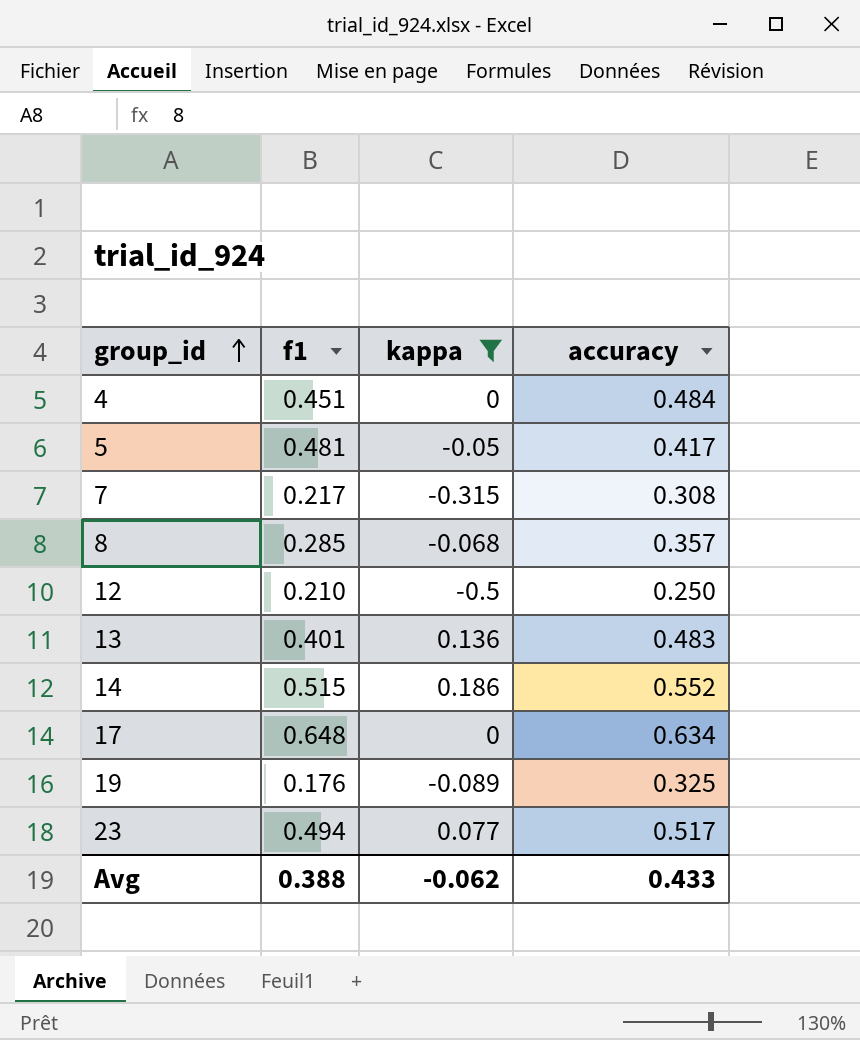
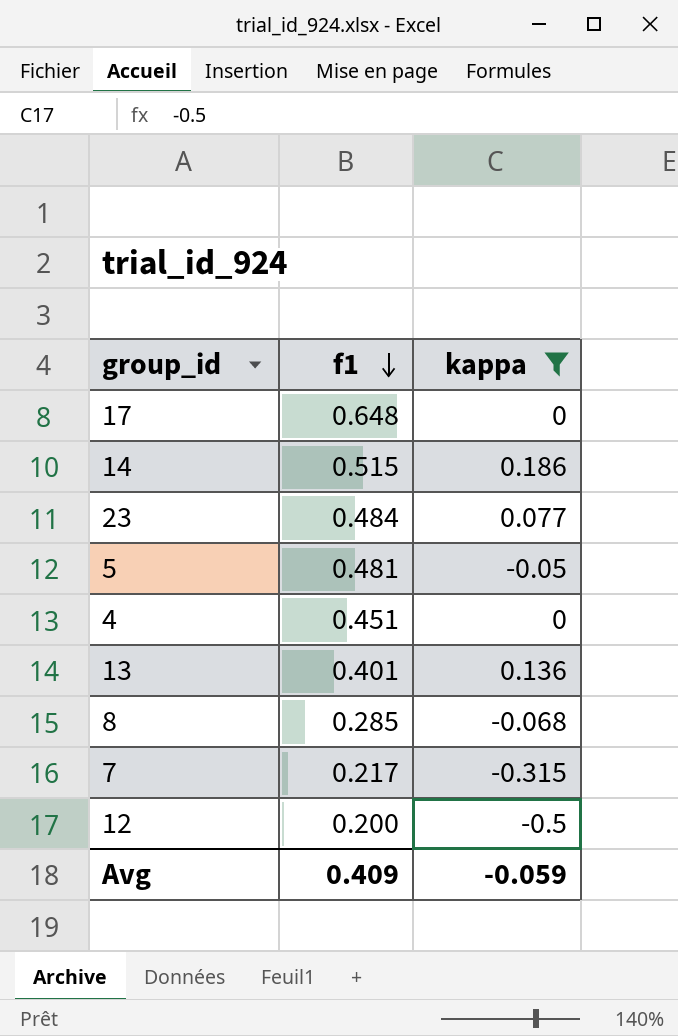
row order: group_id ascending -> f1 descending
column accuracy | position: 4 -> none
row 19: 0.176 | -0.089 | 0.325 -> none
23 | f1: 0.494 -> 0.484
12 | f1: 0.210 -> 0.200
Avg | f1: 0.388 -> 0.409
Avg | kappa: -0.062 -> -0.059

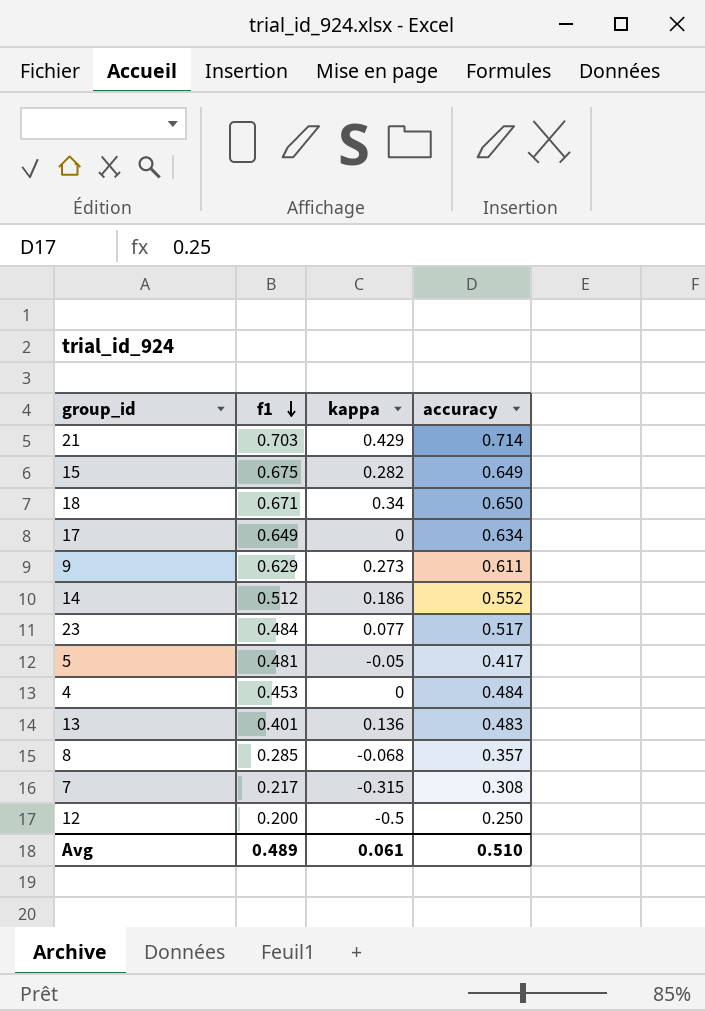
filter: kappa <= 0.186 -> none
column accuracy | position: none -> 4
17 | f1: 0.648 -> 0.649
14 | f1: 0.515 -> 0.512
4 | f1: 0.451 -> 0.453
Avg | f1: 0.409 -> 0.489
Avg | kappa: -0.059 -> 0.061

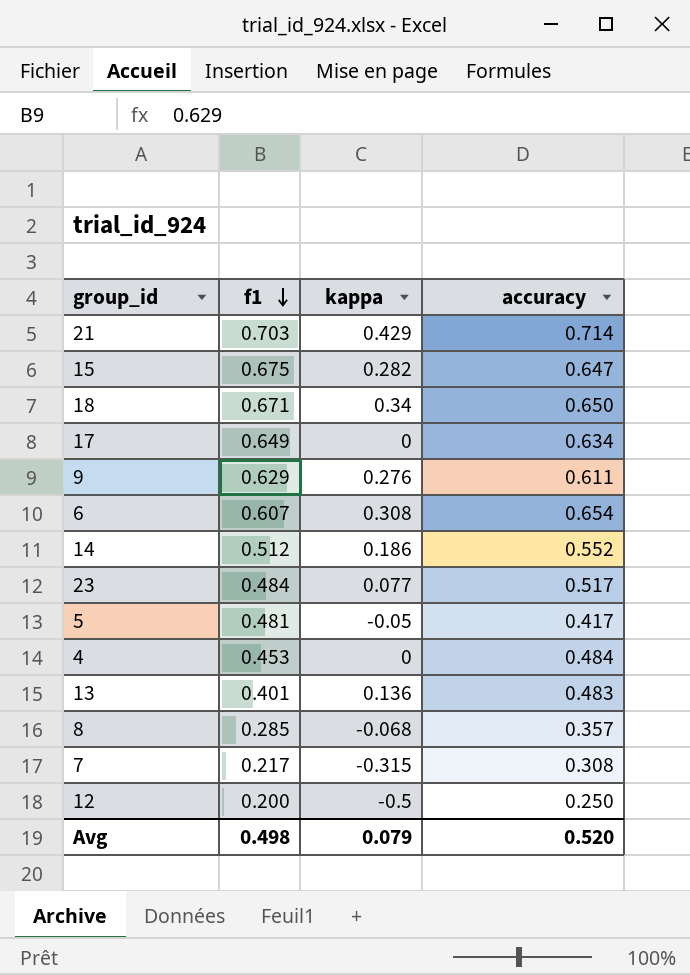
15 | accuracy: 0.649 -> 0.647
9 | kappa: 0.273 -> 0.276
row 6: none -> 0.607 | 0.308 | 0.654
Avg | f1: 0.489 -> 0.498
Avg | kappa: 0.061 -> 0.079
Avg | accuracy: 0.510 -> 0.520

